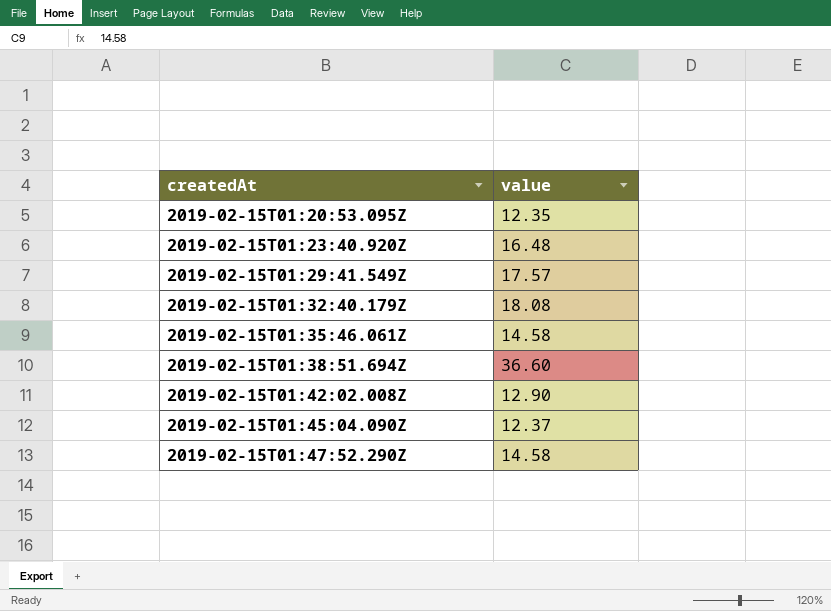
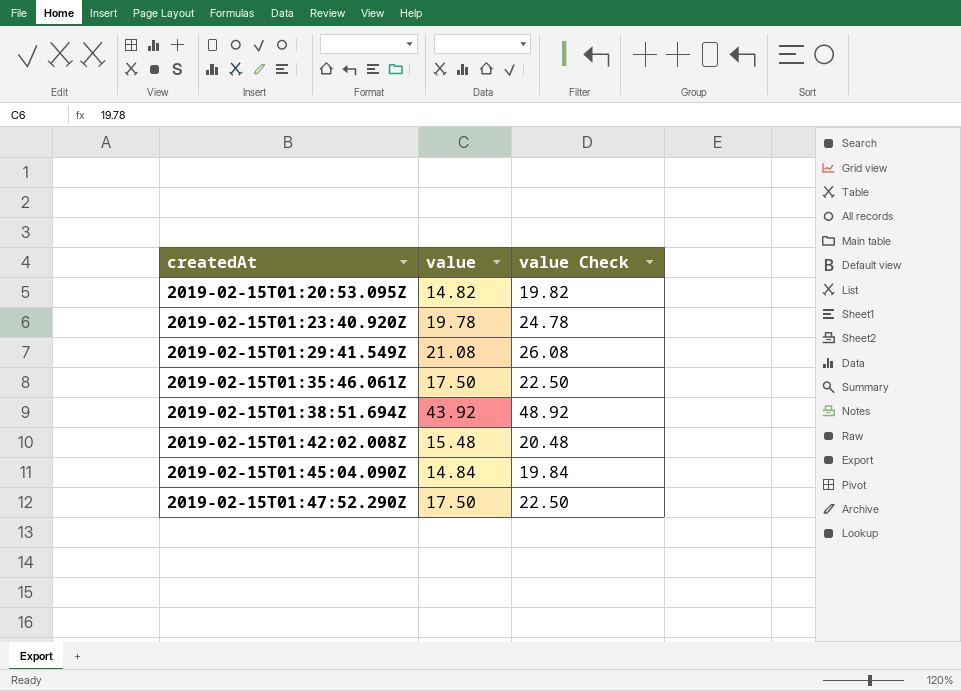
column value Check | formula: none -> [value] + 5
row 2019-02-15T01:32:40.179Z: 18.08 -> none
2019-02-15T01:20:53.095Z | value: 12.35 -> 14.82
2019-02-15T01:23:40.920Z | value: 16.48 -> 19.78
2019-02-15T01:29:41.549Z | value: 17.57 -> 21.08
2019-02-15T01:35:46.061Z | value: 14.58 -> 17.50
2019-02-15T01:38:51.694Z | value: 36.60 -> 43.92
2019-02-15T01:42:02.008Z | value: 12.90 -> 15.48
2019-02-15T01:45:04.090Z | value: 12.37 -> 14.84
2019-02-15T01:47:52.290Z | value: 14.58 -> 17.50

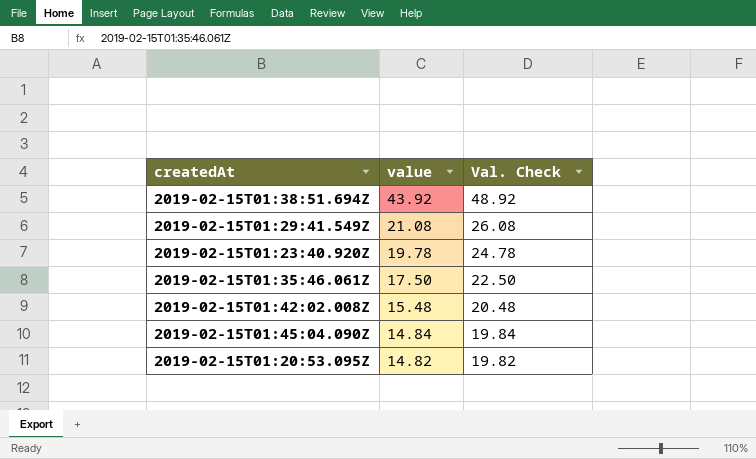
row order: createdAt ascending -> value descending
column name: value Check -> Val. Check
row 2019-02-15T01:47:52.290Z: 17.50 | 22.50 -> none

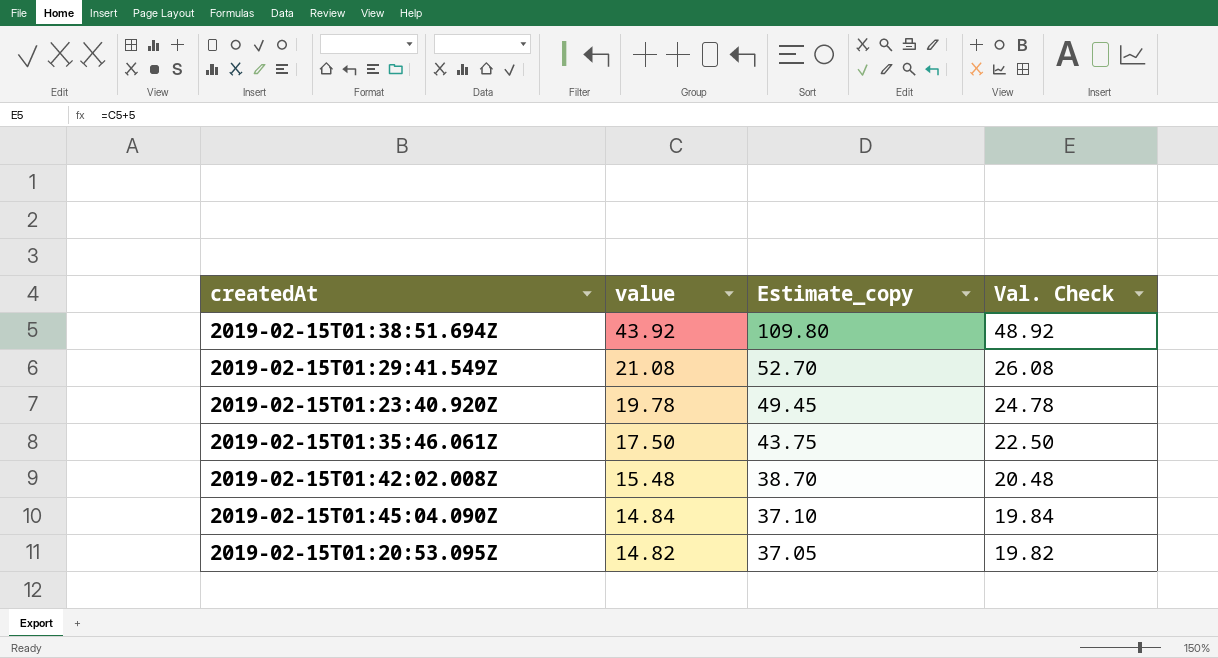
column Estimate_copy | formula: none -> [value] * 2.5

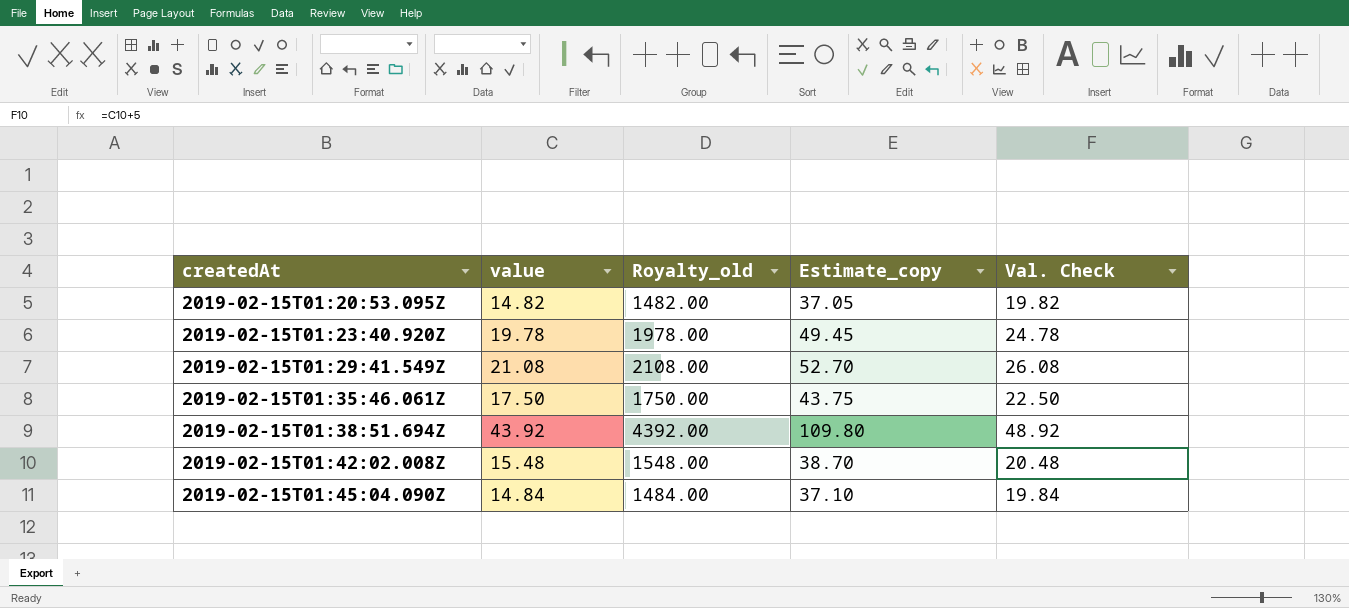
row order: value descending -> createdAt ascending
column Royalty_old | formula: none -> [value] * 100

